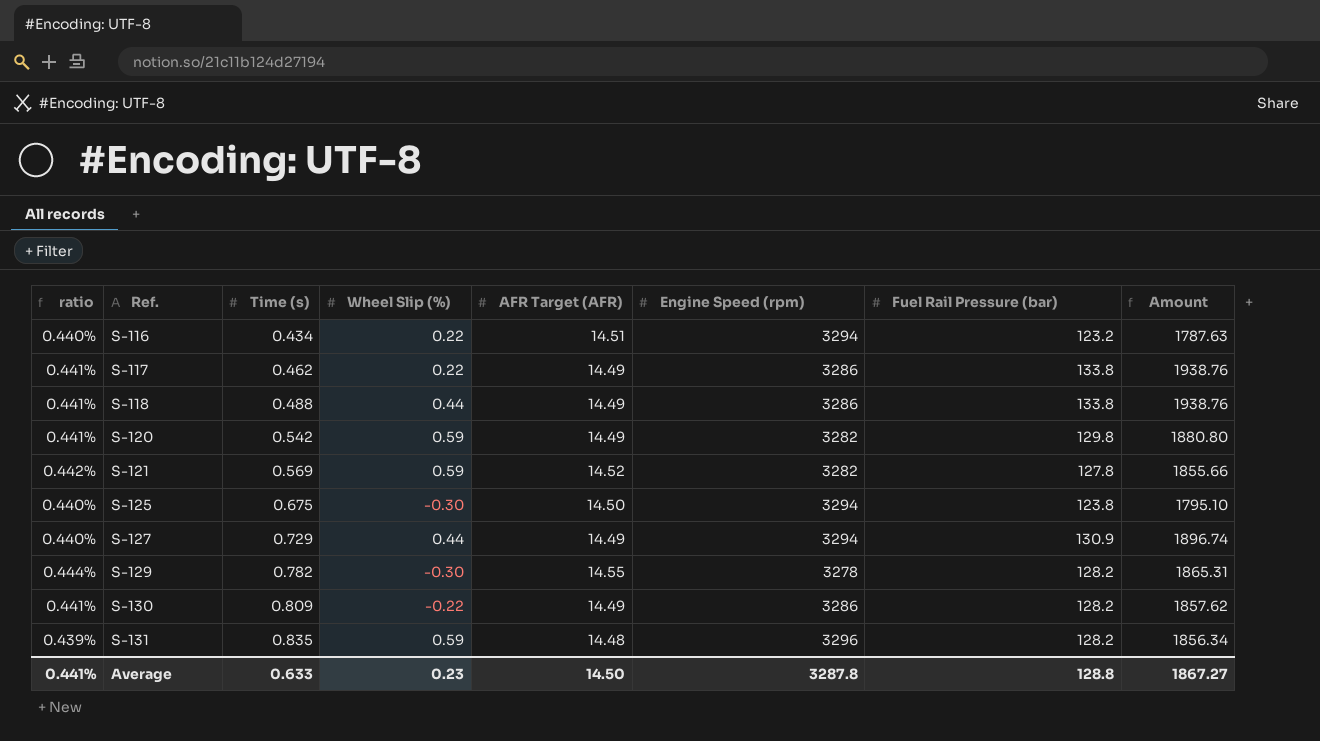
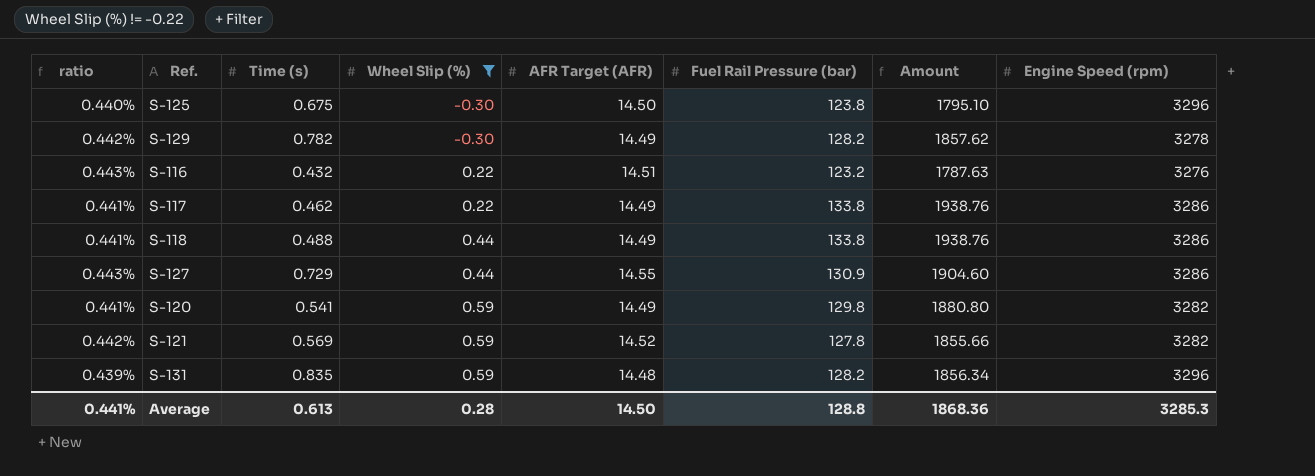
filter: none -> Wheel Slip (%) != -0.22
row order: Ref. ascending -> Wheel Slip (%) ascending
column Engine Speed (rpm) | position: 6 -> 8
S-125 | Engine Speed (rpm): 3294 -> 3296
S-129 | ratio: 0.444% -> 0.442%
S-129 | AFR Target (AFR): 14.55 -> 14.49
S-129 | Amount: 1865.31 -> 1857.62
S-116 | ratio: 0.440% -> 0.443%
S-116 | Time (s): 0.434 -> 0.432
S-116 | Engine Speed (rpm): 3294 -> 3276
S-127 | ratio: 0.440% -> 0.443%
S-127 | AFR Target (AFR): 14.49 -> 14.55
S-127 | Amount: 1896.74 -> 1904.60
S-127 | Engine Speed (rpm): 3294 -> 3286
S-120 | Time (s): 0.542 -> 0.541
Average | Time (s): 0.633 -> 0.613
Average | Wheel Slip (%): 0.23 -> 0.28
Average | Amount: 1867.27 -> 1868.36
Average | Engine Speed (rpm): 3287.8 -> 3285.3

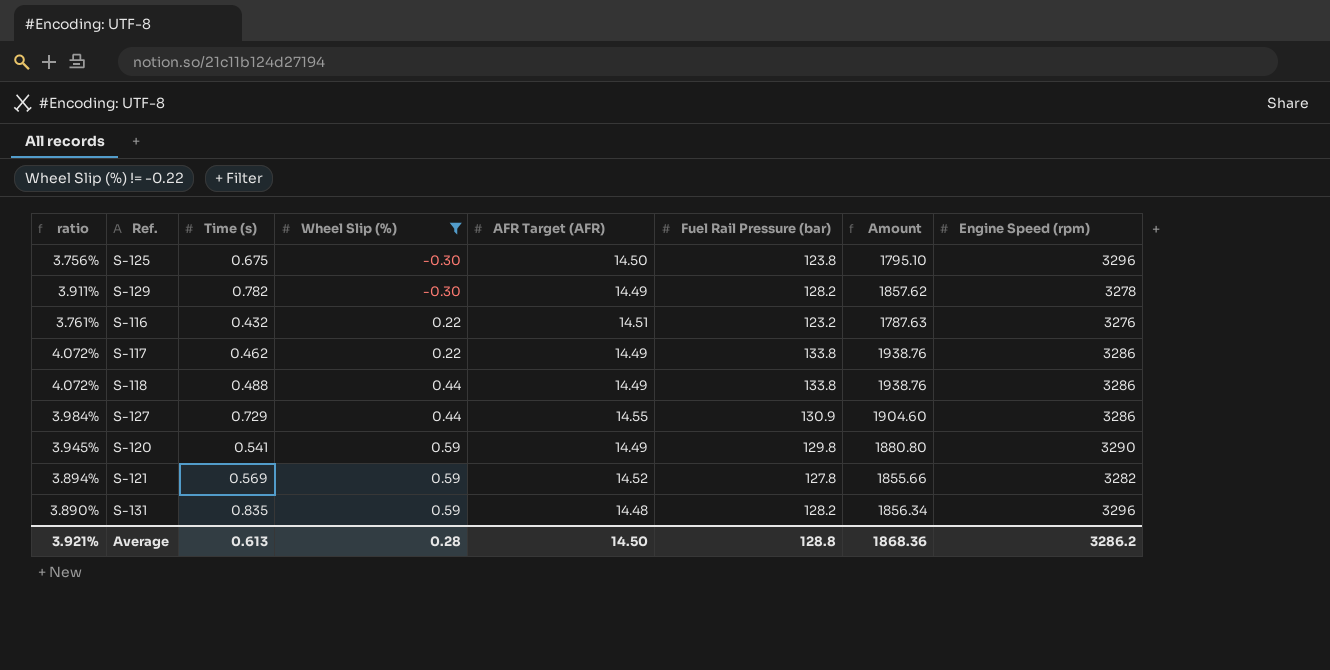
column ratio | formula: [AFR Target (AFR)] / [Engine Speed (rpm)] -> [Fuel Rail Pressure (bar)] / [Engine Speed (rpm)]
S-120 | Engine Speed (rpm): 3282 -> 3290
Average | ratio: 0.441% -> 3.921%
Average | Engine Speed (rpm): 3285.3 -> 3286.2

